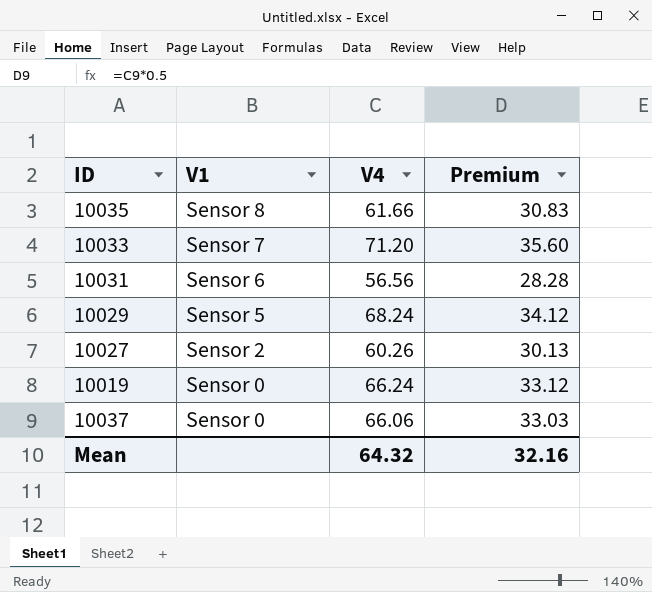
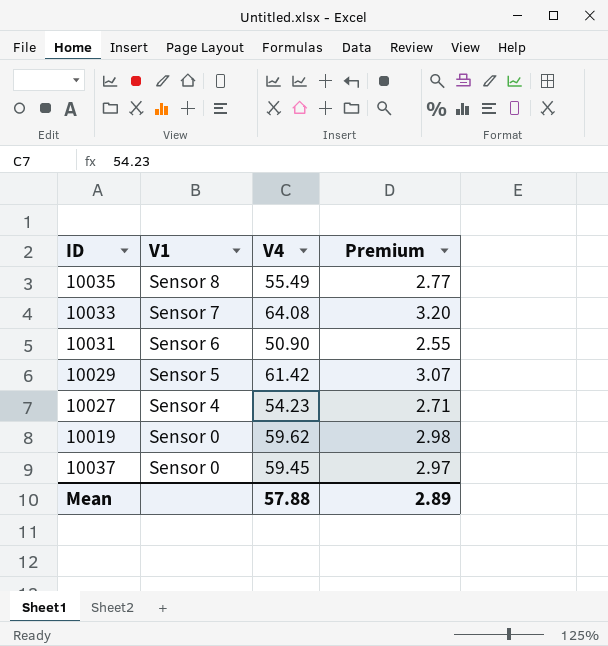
column Premium | formula: [V4] * 0.5 -> [V4] * 0.05
10035 | V4: 61.66 -> 55.49
10033 | V4: 71.20 -> 64.08
10031 | V4: 56.56 -> 50.90
10029 | V4: 68.24 -> 61.42
10027 | V1: Sensor 2 -> Sensor 4
10027 | V4: 60.26 -> 54.23
10019 | V4: 66.24 -> 59.62
10037 | V4: 66.06 -> 59.45
Mean | V4: 64.32 -> 57.88
Mean | Premium: 32.16 -> 2.89

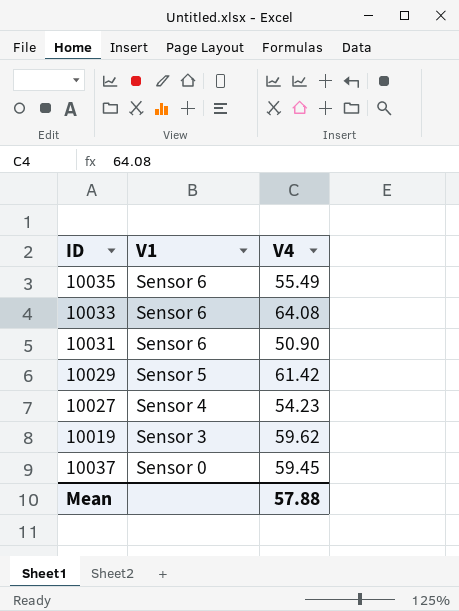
column Premium | formula: [V4] * 0.05 -> none
10035 | V1: Sensor 8 -> Sensor 6
10033 | V1: Sensor 7 -> Sensor 6
10019 | V1: Sensor 0 -> Sensor 3

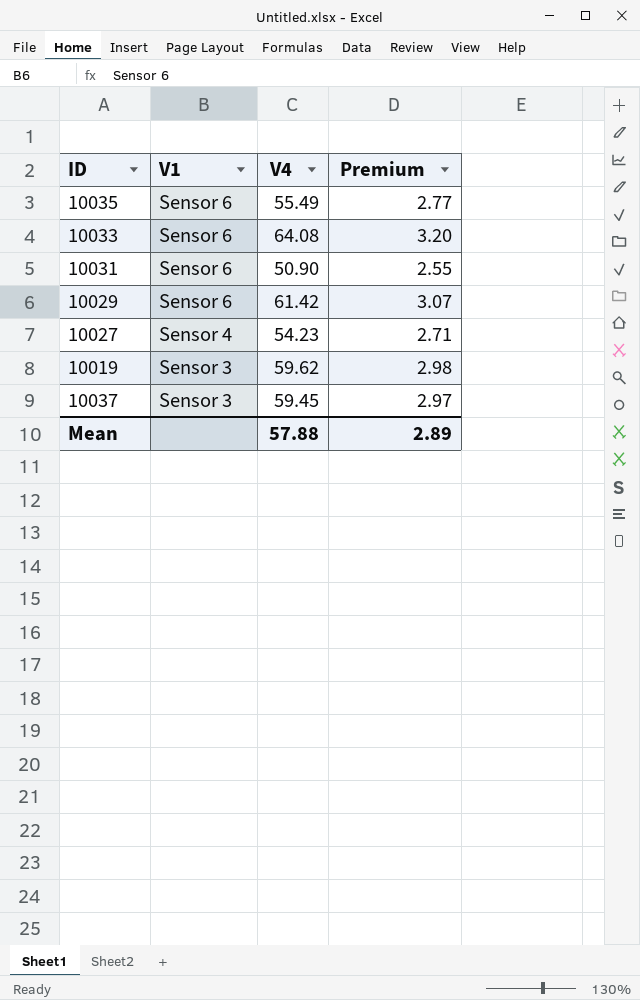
column Premium | formula: none -> [V4] * 0.05
10029 | V1: Sensor 5 -> Sensor 6
10037 | V1: Sensor 0 -> Sensor 3

